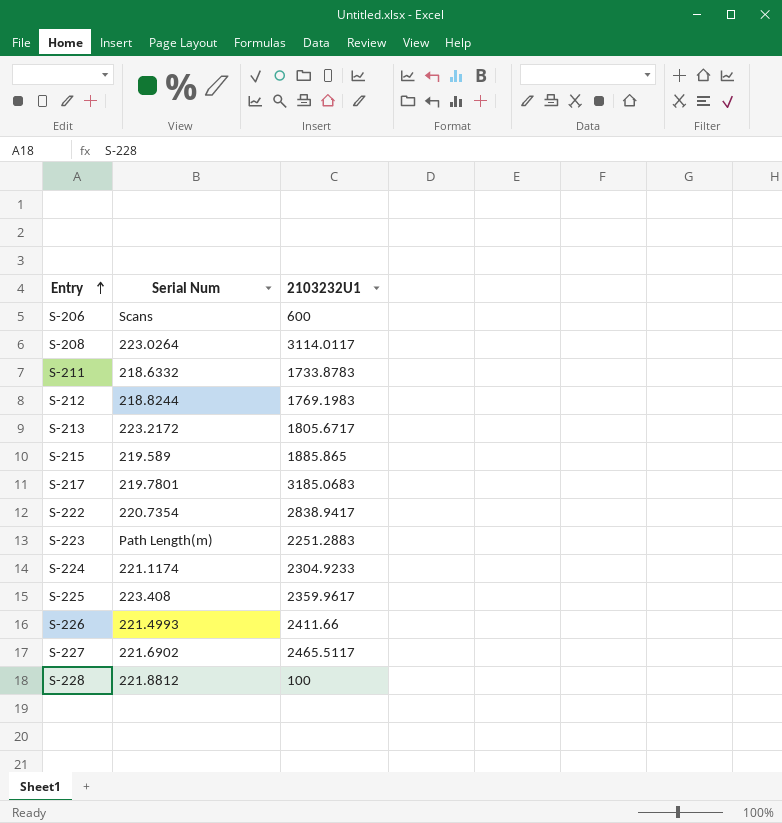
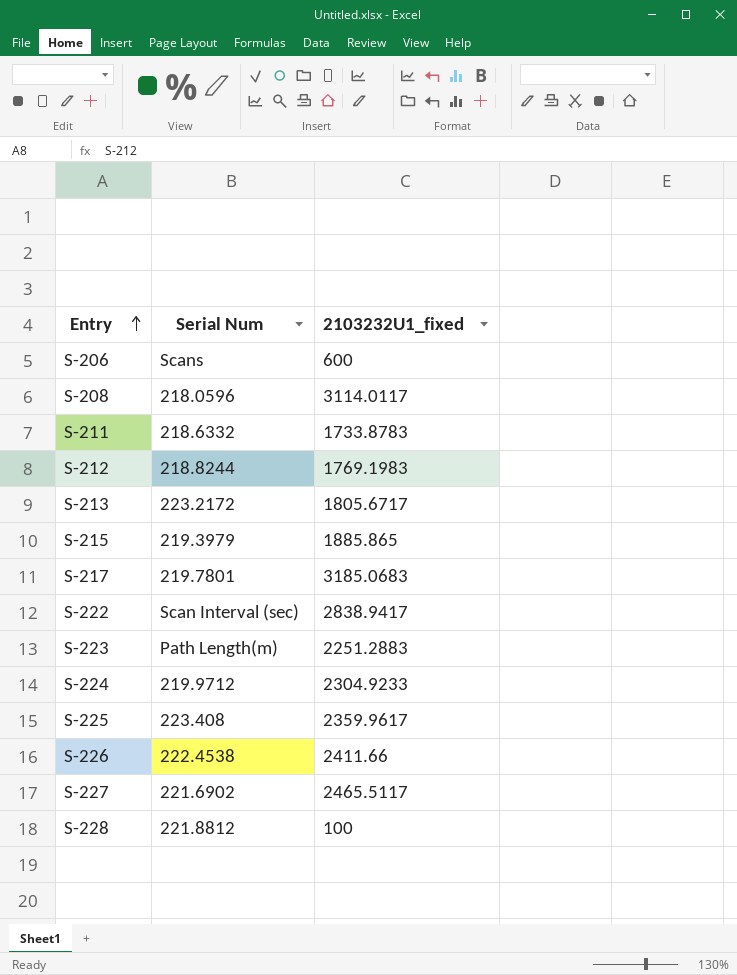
column name: 2103232U1 -> 2103232U1_fixed
S-208 | Serial Num: 223.0264 -> 218.0596
S-215 | Serial Num: 219.589 -> 219.3979
S-222 | Serial Num: 220.7354 -> Scan Interval (sec)
S-224 | Serial Num: 221.1174 -> 219.9712
S-226 | Serial Num: 221.4993 -> 222.4538

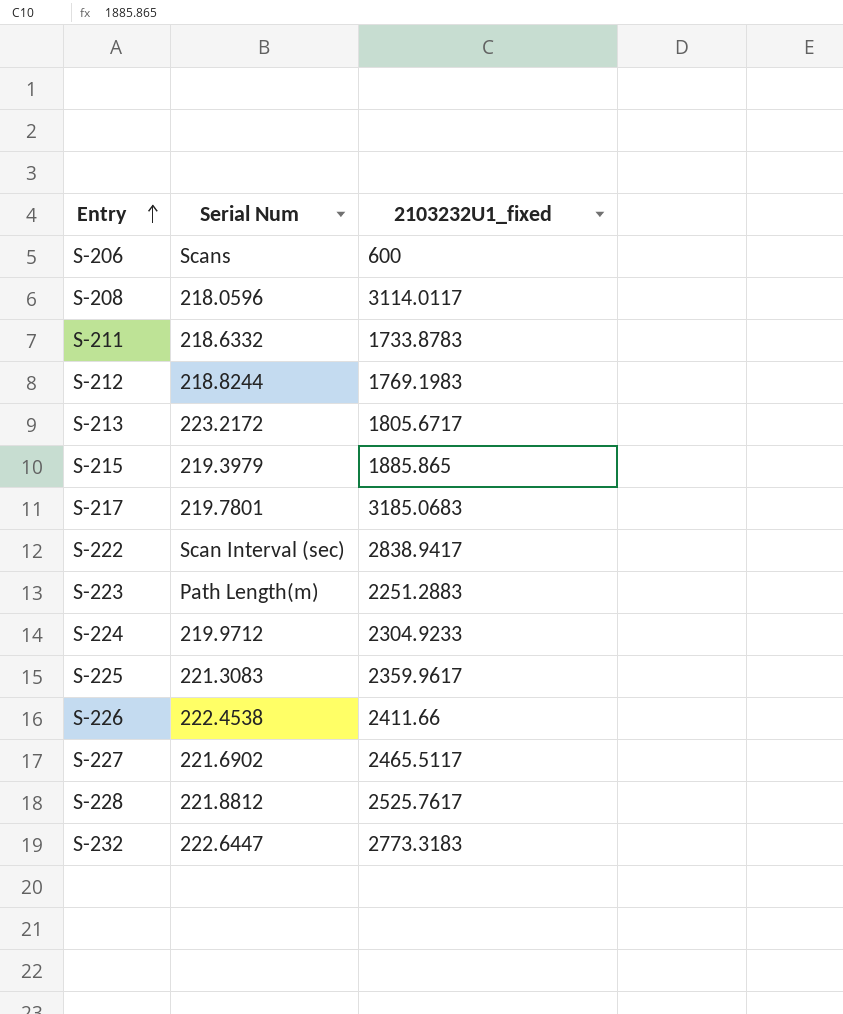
S-225 | Serial Num: 223.408 -> 221.3083
S-228 | 2103232U1_fixed: 100 -> 2525.7617
row S-232: none -> 222.6447 | 2773.3183

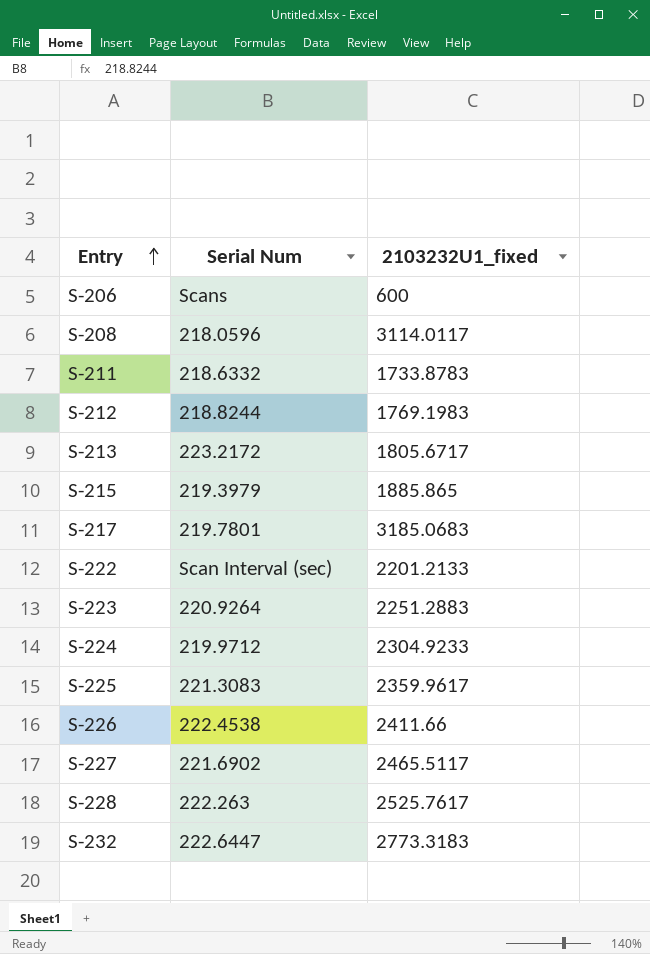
S-222 | 2103232U1_fixed: 2838.9417 -> 2201.2133
S-223 | Serial Num: Path Length(m) -> 220.9264
S-228 | Serial Num: 221.8812 -> 222.263

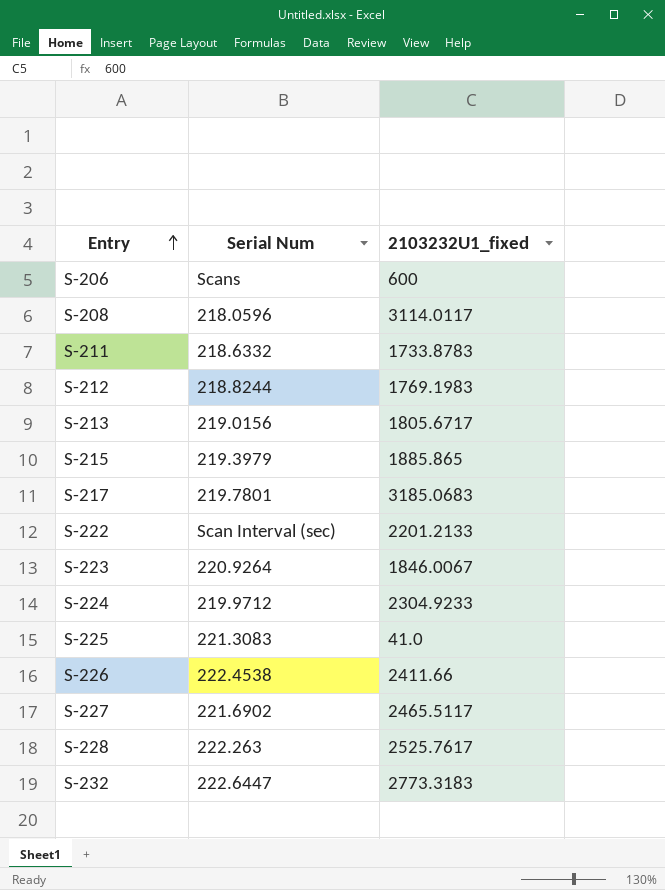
S-213 | Serial Num: 223.2172 -> 219.0156
S-223 | 2103232U1_fixed: 2251.2883 -> 1846.0067
S-225 | 2103232U1_fixed: 2359.9617 -> 41.0

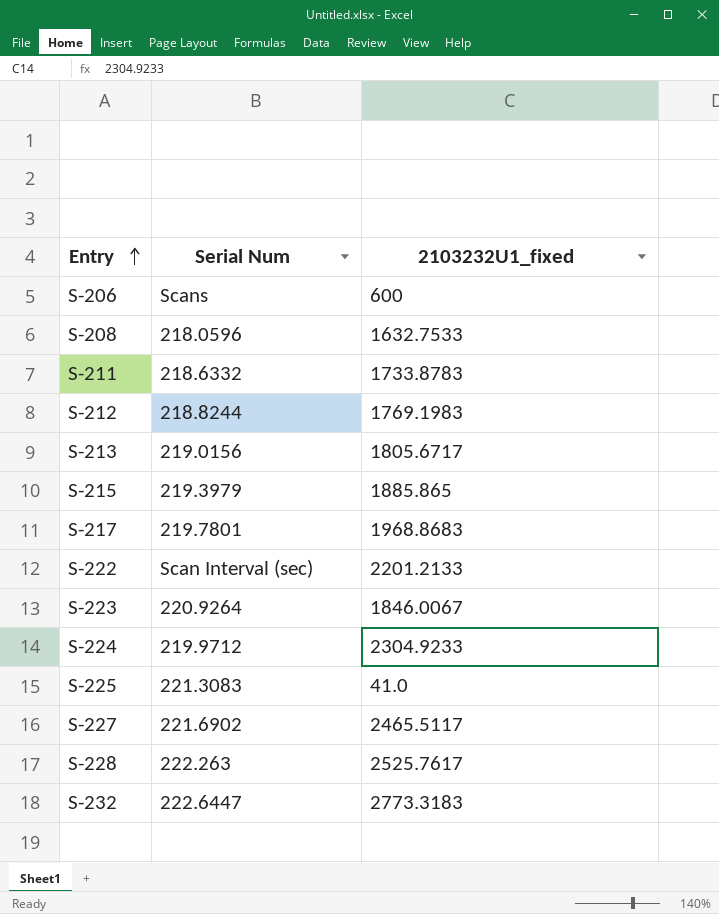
row S-226: 222.4538 | 2411.66 -> none
S-208 | 2103232U1_fixed: 3114.0117 -> 1632.7533
S-217 | 2103232U1_fixed: 3185.0683 -> 1968.8683

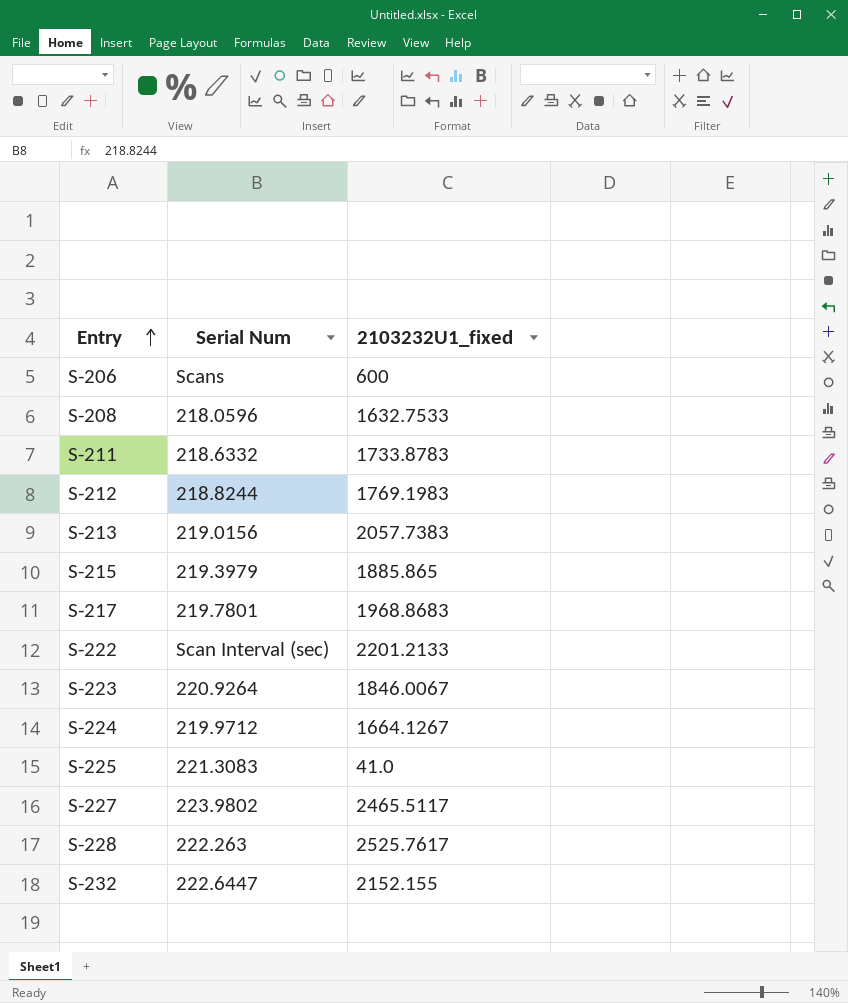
S-213 | 2103232U1_fixed: 1805.6717 -> 2057.7383
S-224 | 2103232U1_fixed: 2304.9233 -> 1664.1267
S-227 | Serial Num: 221.6902 -> 223.9802
S-232 | 2103232U1_fixed: 2773.3183 -> 2152.155

